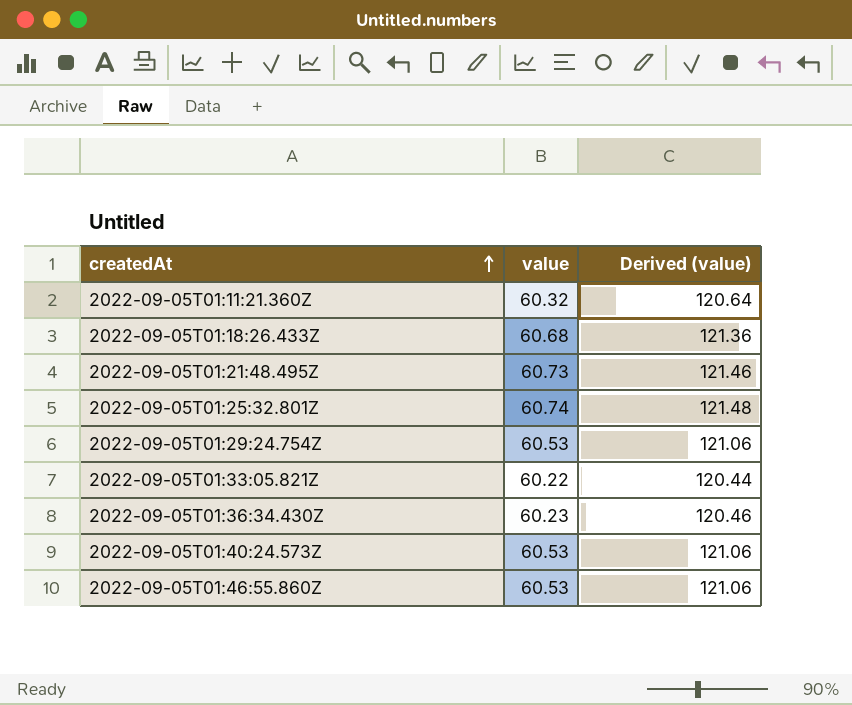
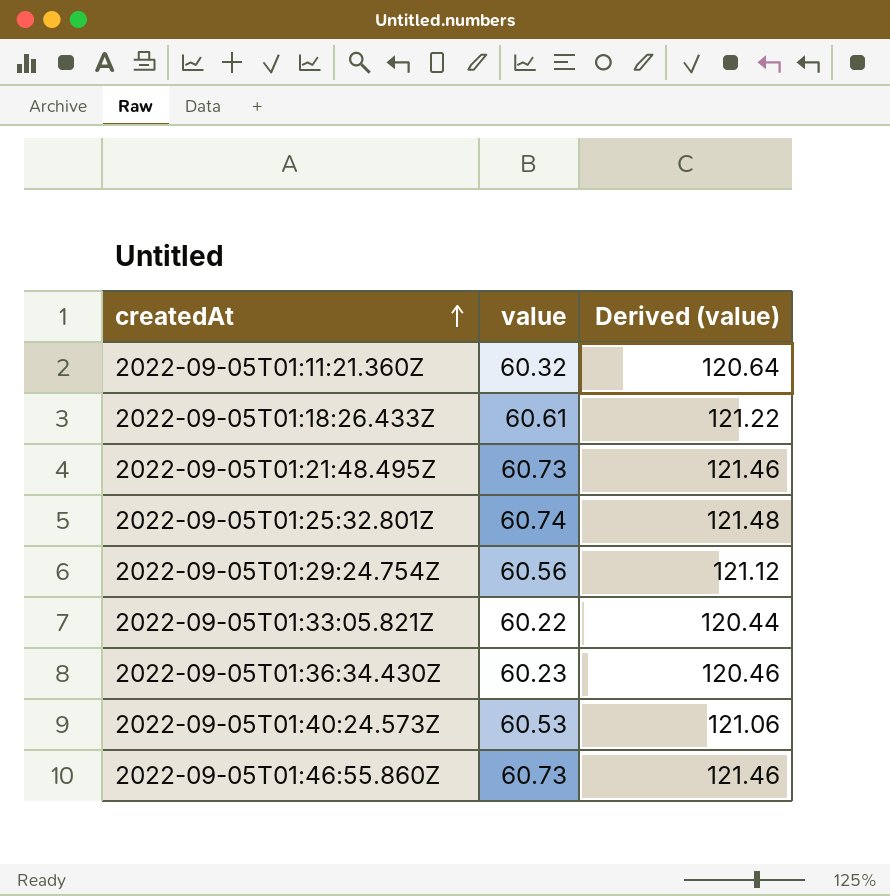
2022-09-05T01:18:26.433Z | value: 60.68 -> 60.61
2022-09-05T01:18:26.433Z | Derived (value): 121.36 -> 121.22
2022-09-05T01:29:24.754Z | value: 60.53 -> 60.56
2022-09-05T01:29:24.754Z | Derived (value): 121.06 -> 121.12
2022-09-05T01:46:55.860Z | value: 60.53 -> 60.73
2022-09-05T01:46:55.860Z | Derived (value): 121.06 -> 121.46

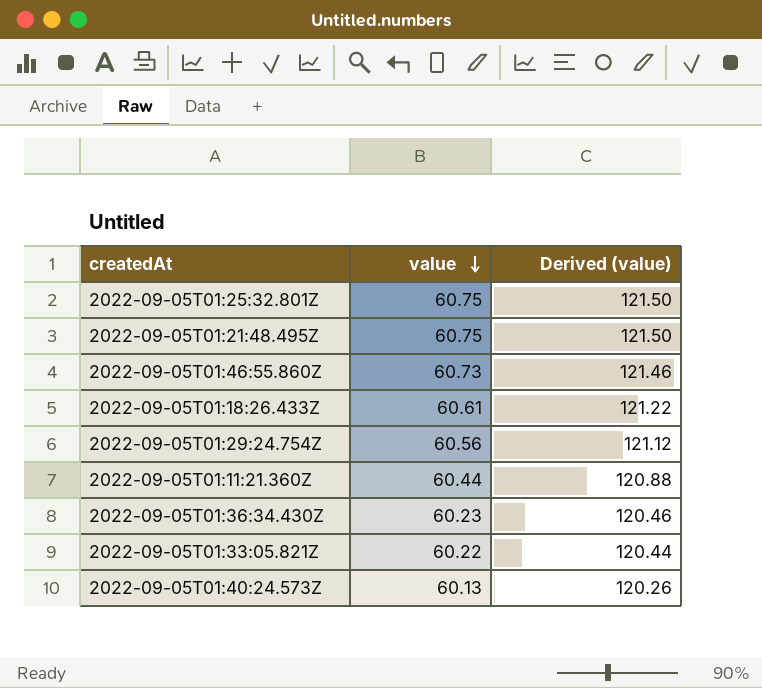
row order: createdAt ascending -> value descending
2022-09-05T01:25:32.801Z | value: 60.74 -> 60.75
2022-09-05T01:25:32.801Z | Derived (value): 121.48 -> 121.50
2022-09-05T01:21:48.495Z | value: 60.73 -> 60.75
2022-09-05T01:21:48.495Z | Derived (value): 121.46 -> 121.50
2022-09-05T01:11:21.360Z | value: 60.32 -> 60.44
2022-09-05T01:11:21.360Z | Derived (value): 120.64 -> 120.88
2022-09-05T01:40:24.573Z | value: 60.53 -> 60.13
2022-09-05T01:40:24.573Z | Derived (value): 121.06 -> 120.26

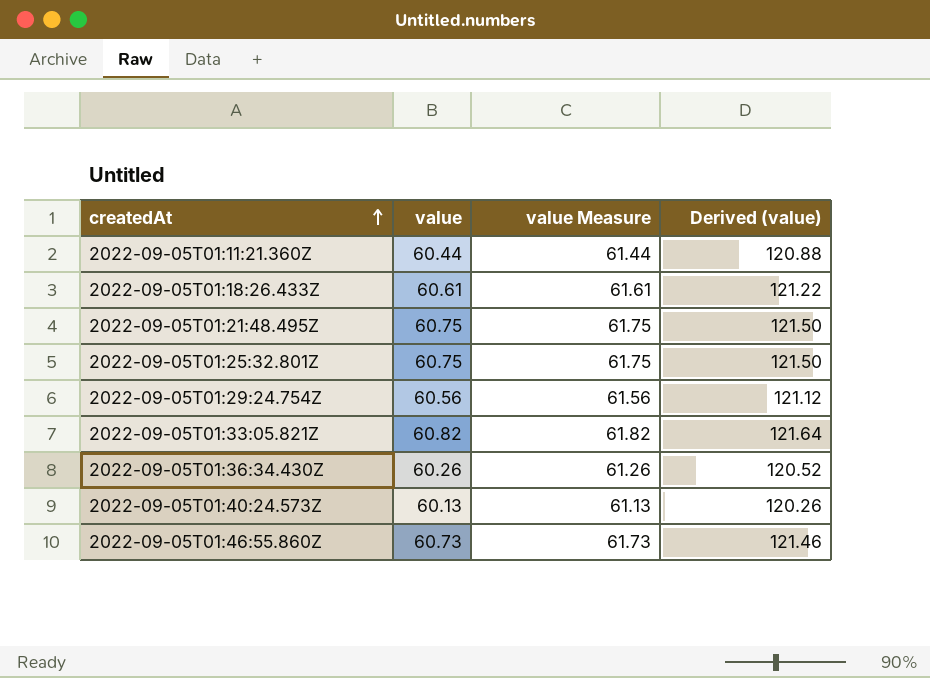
row order: value descending -> createdAt ascending
column value Measure | formula: none -> [value] + 1
2022-09-05T01:33:05.821Z | value: 60.22 -> 60.82
2022-09-05T01:33:05.821Z | Derived (value): 120.44 -> 121.64
2022-09-05T01:36:34.430Z | value: 60.23 -> 60.26
2022-09-05T01:36:34.430Z | Derived (value): 120.46 -> 120.52

